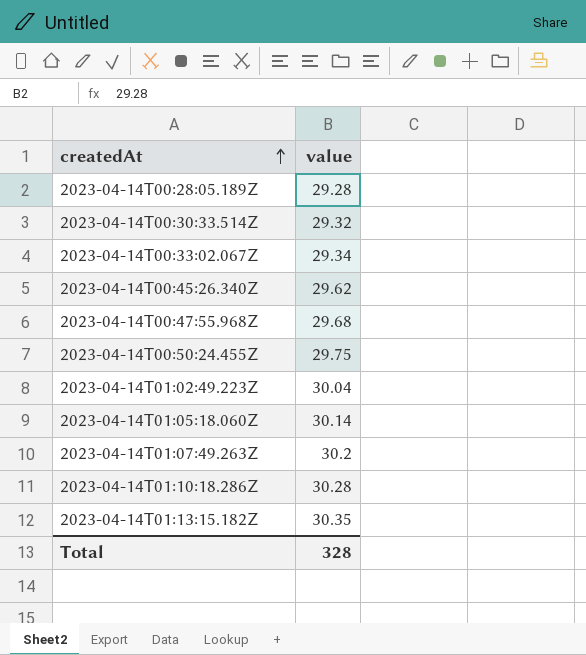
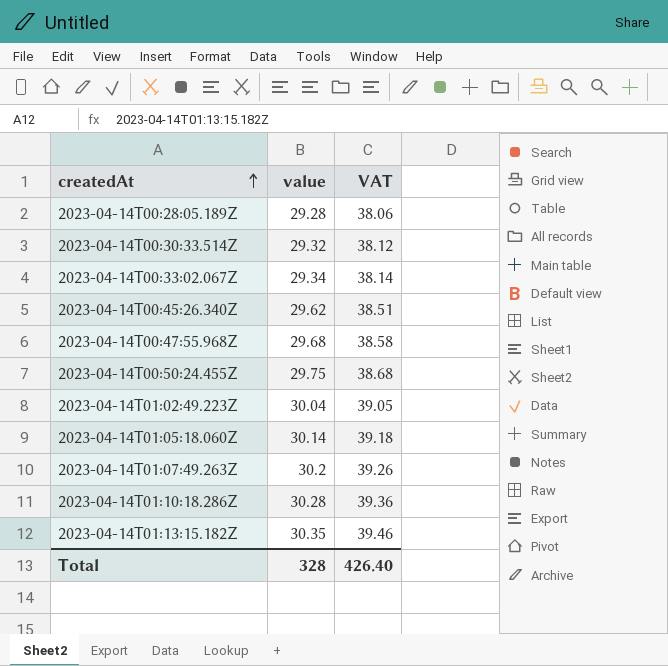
column VAT | formula: none -> [value] * 1.3

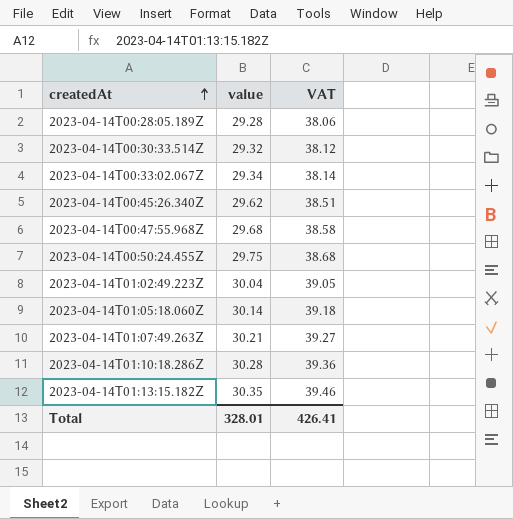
2023-04-14T01:07:49.263Z | value: 30.2 -> 30.21
2023-04-14T01:07:49.263Z | VAT: 39.26 -> 39.27
Total | value: 328 -> 328.01
Total | VAT: 426.40 -> 426.41

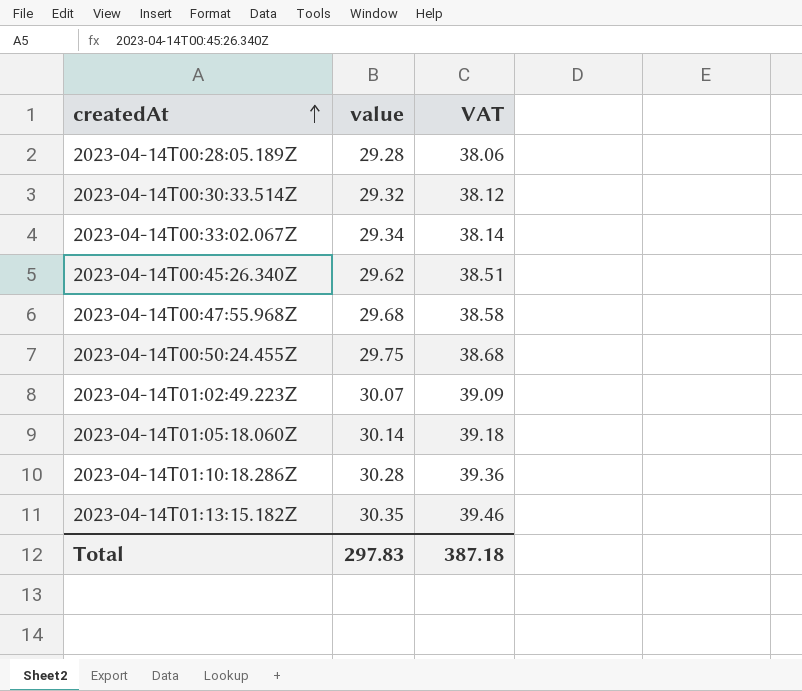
row 2023-04-14T01:07:49.263Z: 30.21 | 39.27 -> none
2023-04-14T01:02:49.223Z | value: 30.04 -> 30.07
2023-04-14T01:02:49.223Z | VAT: 39.05 -> 39.09
Total | value: 328.01 -> 297.83
Total | VAT: 426.41 -> 387.18

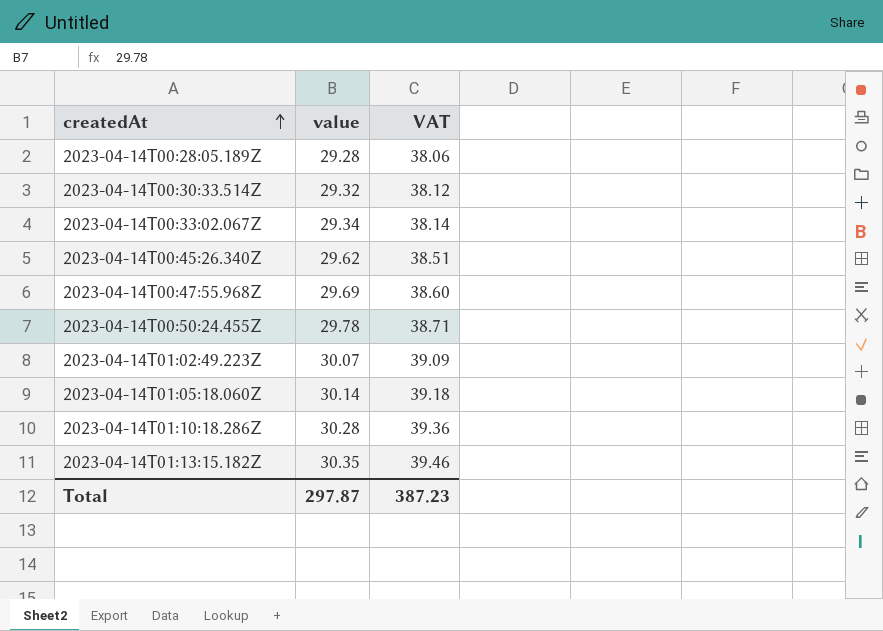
2023-04-14T00:47:55.968Z | value: 29.68 -> 29.69
2023-04-14T00:47:55.968Z | VAT: 38.58 -> 38.60
2023-04-14T00:50:24.455Z | value: 29.75 -> 29.78
2023-04-14T00:50:24.455Z | VAT: 38.68 -> 38.71
Total | value: 297.83 -> 297.87
Total | VAT: 387.18 -> 387.23

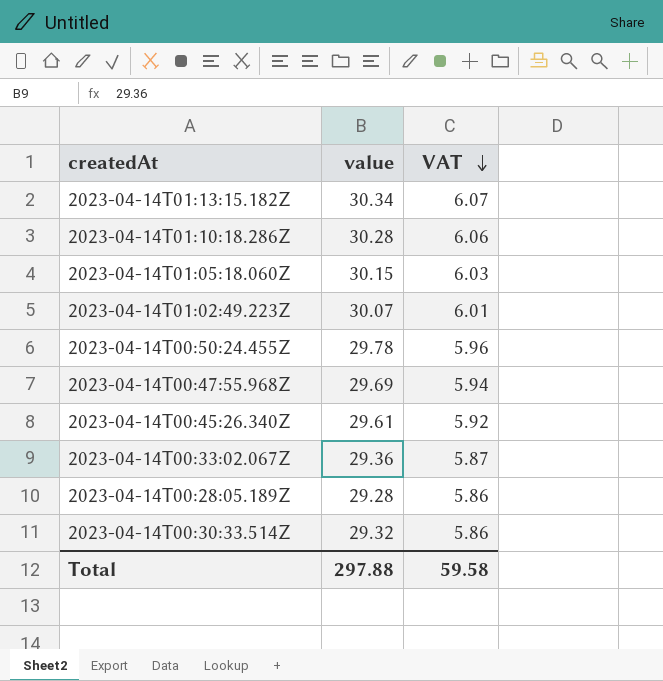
row order: createdAt ascending -> VAT descending
column VAT | formula: [value] * 1.3 -> [value] * 0.2
2023-04-14T01:13:15.182Z | value: 30.35 -> 30.34
2023-04-14T01:05:18.060Z | value: 30.14 -> 30.15
2023-04-14T00:45:26.340Z | value: 29.62 -> 29.61
2023-04-14T00:33:02.067Z | value: 29.34 -> 29.36
Total | value: 297.87 -> 297.88
Total | VAT: 387.23 -> 59.58

